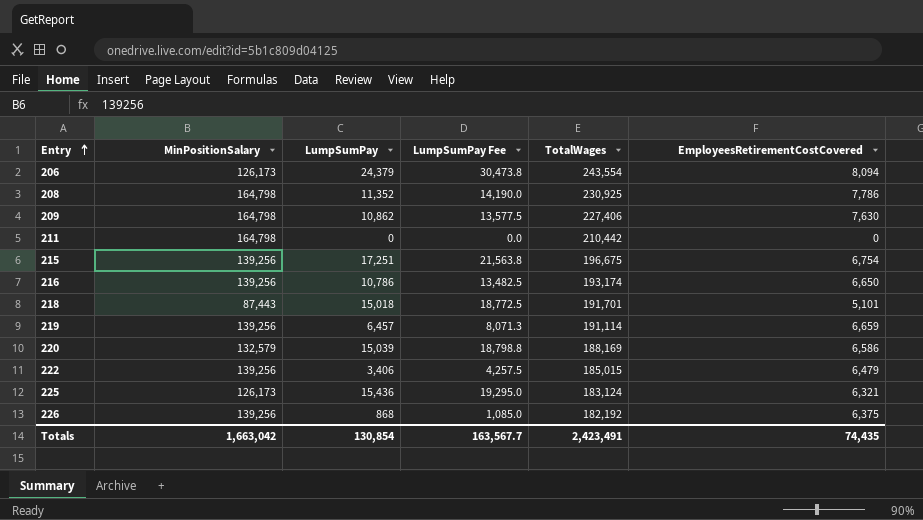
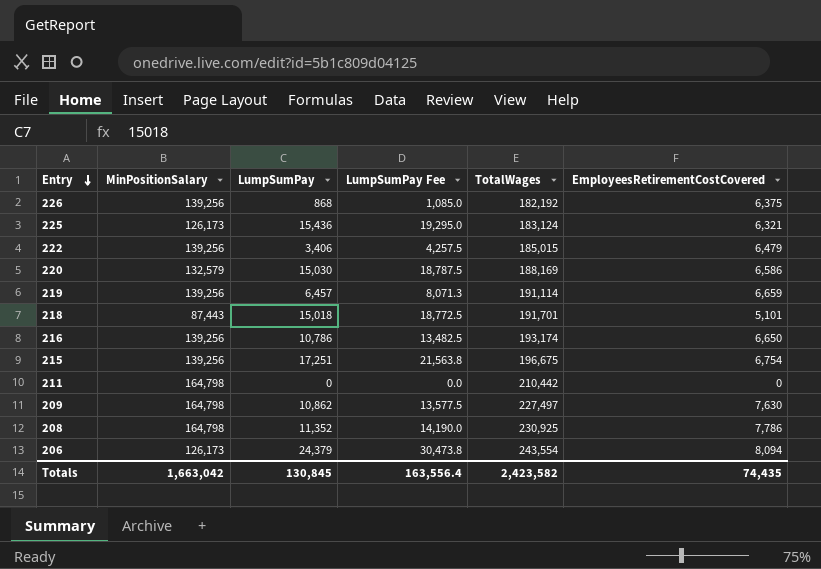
row order: Entry ascending -> Entry descending
220 | LumpSumPay: 15,039 -> 15,030
220 | LumpSumPay Fee: 18,798.8 -> 18,787.5
209 | TotalWages: 227,406 -> 227,497
Totals | LumpSumPay: 130,854 -> 130,845
Totals | LumpSumPay Fee: 163,567.7 -> 163,556.4
Totals | TotalWages: 2,423,491 -> 2,423,582

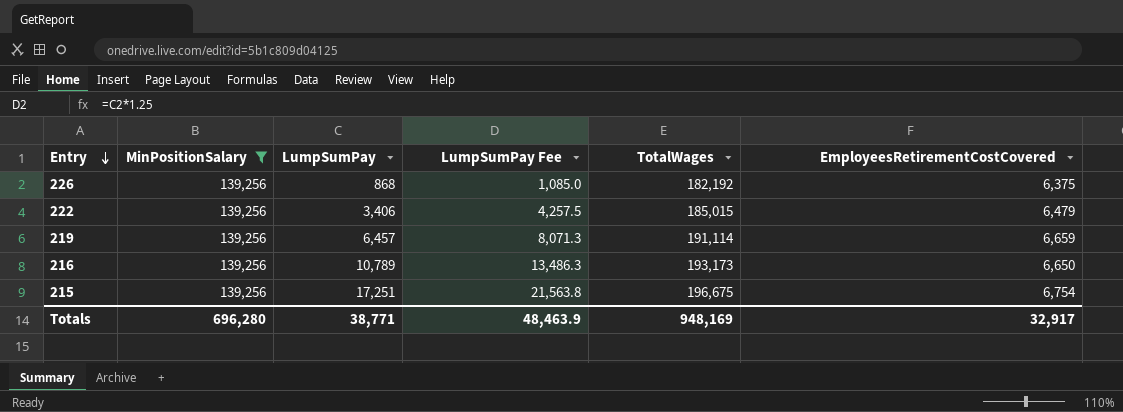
filter: none -> MinPositionSalary = 139,256
216 | LumpSumPay: 10,786 -> 10,789
216 | LumpSumPay Fee: 13,482.5 -> 13,486.3
216 | TotalWages: 193,174 -> 193,173
Totals | MinPositionSalary: 1,663,042 -> 696,280
Totals | LumpSumPay: 130,845 -> 38,771
Totals | LumpSumPay Fee: 163,556.4 -> 48,463.9
Totals | TotalWages: 2,423,582 -> 948,169
Totals | EmployeesRetirementCostCovered: 74,435 -> 32,917

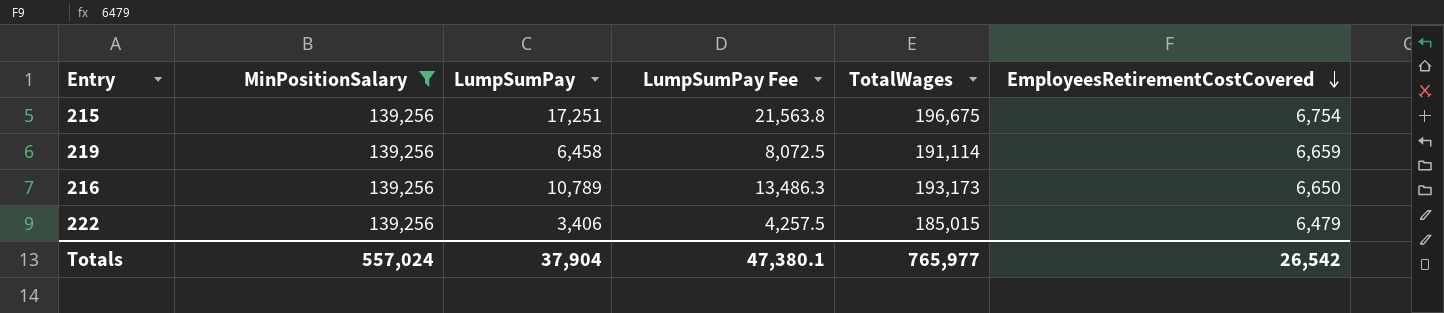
row order: Entry descending -> EmployeesRetirementCostCovered descending
row 226: 139,256 | 868 | 1,085.0 | 182,192 | 6,375 -> none
219 | LumpSumPay: 6,457 -> 6,458
219 | LumpSumPay Fee: 8,071.3 -> 8,072.5
Totals | MinPositionSalary: 696,280 -> 557,024
Totals | LumpSumPay: 38,771 -> 37,904
Totals | LumpSumPay Fee: 48,463.9 -> 47,380.1
Totals | TotalWages: 948,169 -> 765,977
Totals | EmployeesRetirementCostCovered: 32,917 -> 26,542

